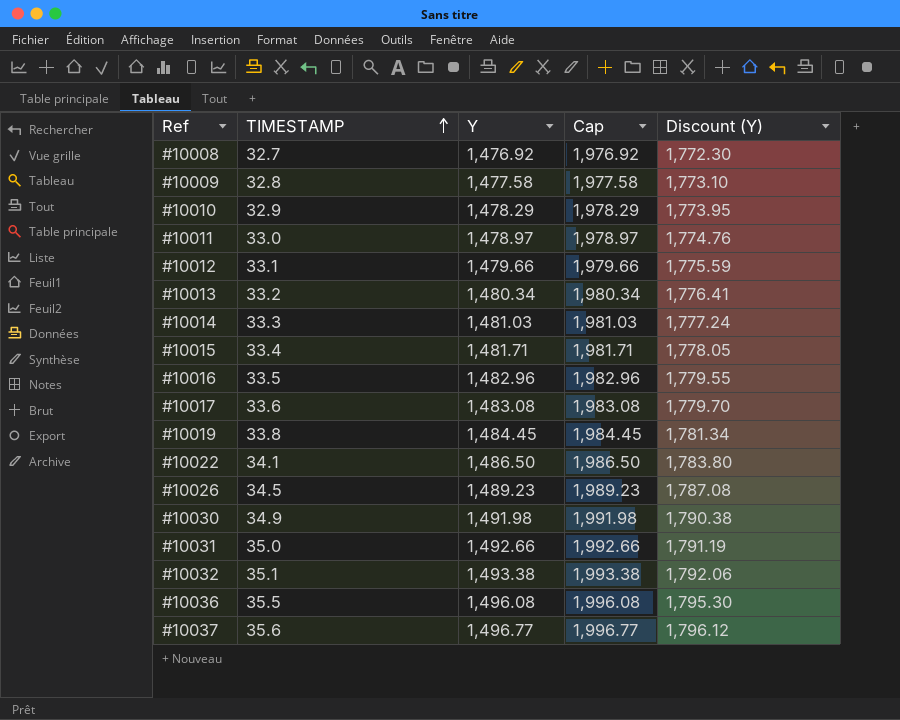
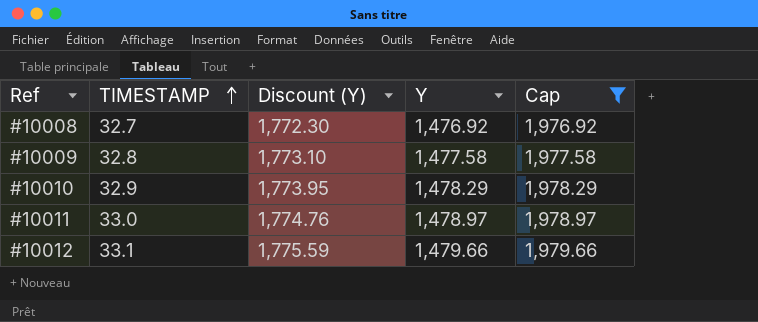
filter: none -> Cap <= 1,979.66
column Discount (Y) | position: 5 -> 3

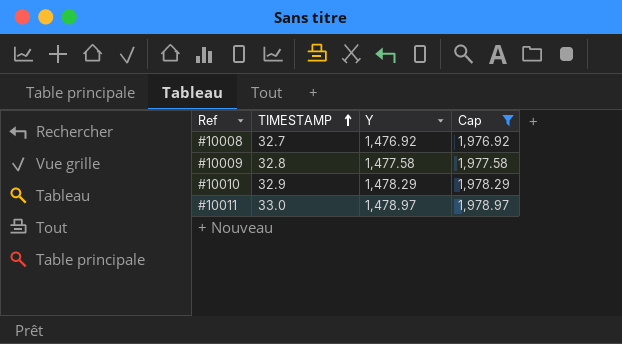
column Discount (Y) | formula: [Y] * 1.2 -> none
row #10012: 33.1 | 1,775.59 | 1,479.66 | 1,979.66 -> none

